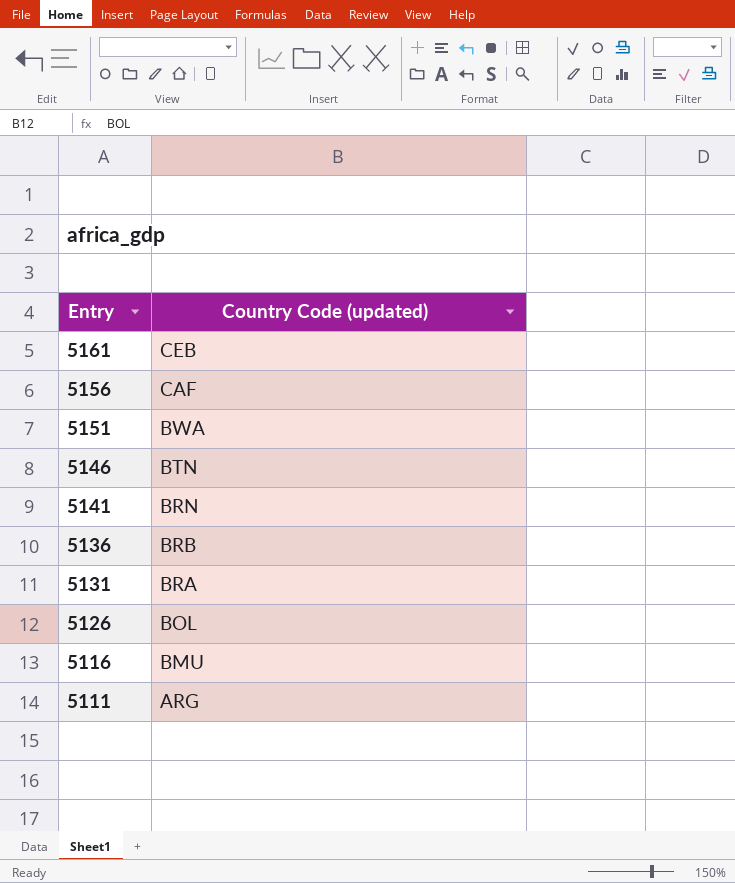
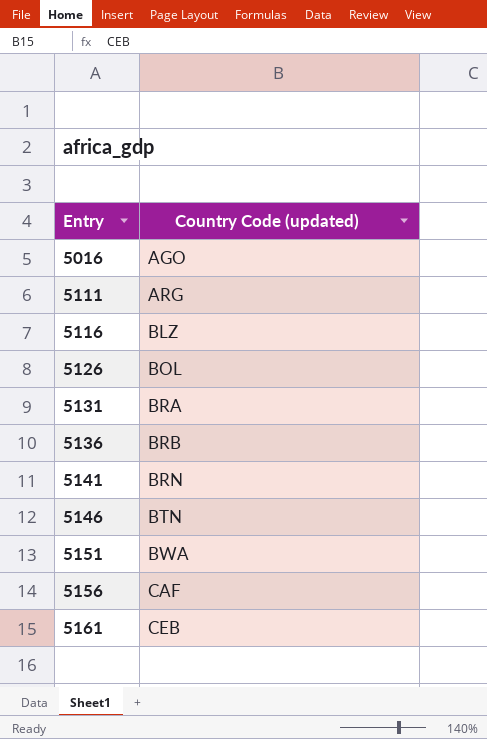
row order: Entry descending -> Entry ascending
row 5016: none -> AGO
5116 | Country Code (updated): BMU -> BLZ

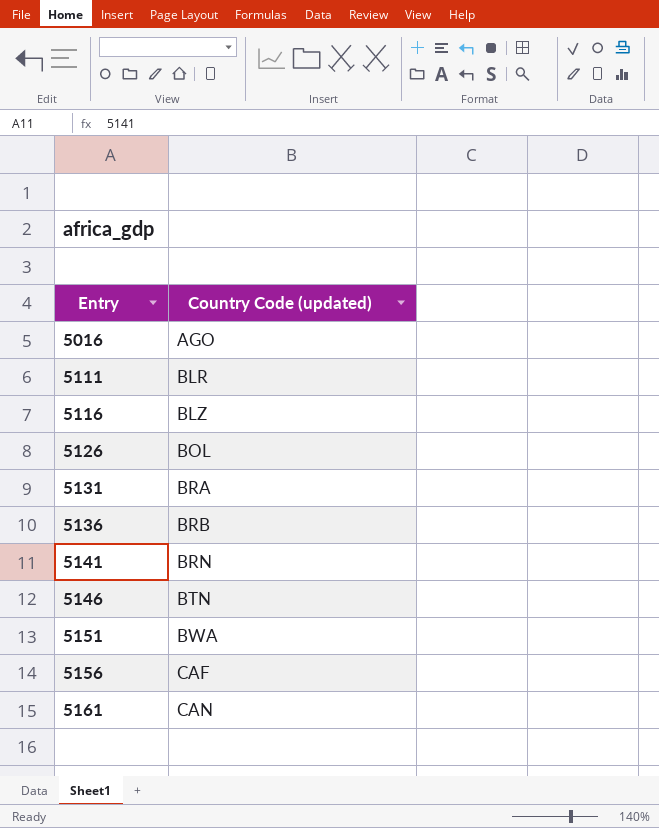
5111 | Country Code (updated): ARG -> BLR
5161 | Country Code (updated): CEB -> CAN

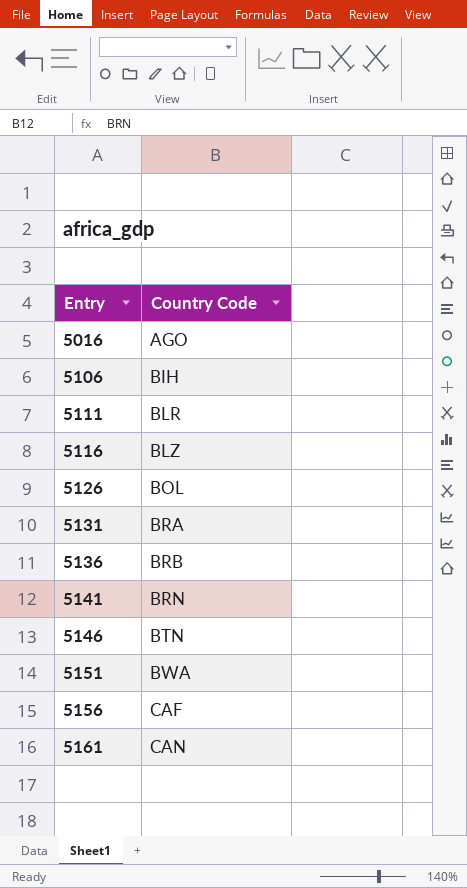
column name: Country Code (updated) -> Country Code
row 5106: none -> BIH

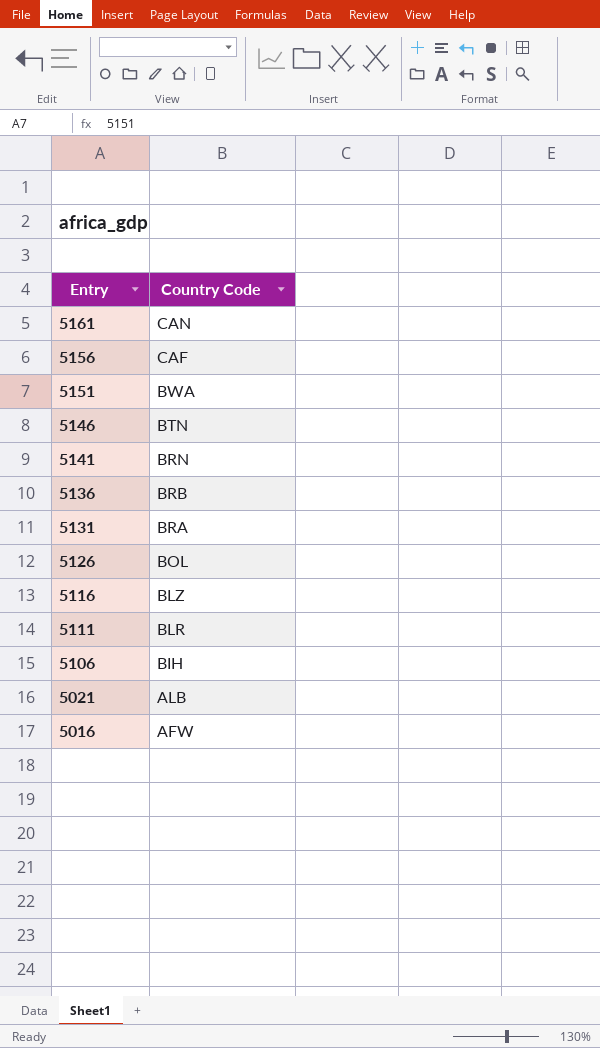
row order: Entry ascending -> Entry descending
row 5021: none -> ALB
5016 | Country Code: AGO -> AFW

